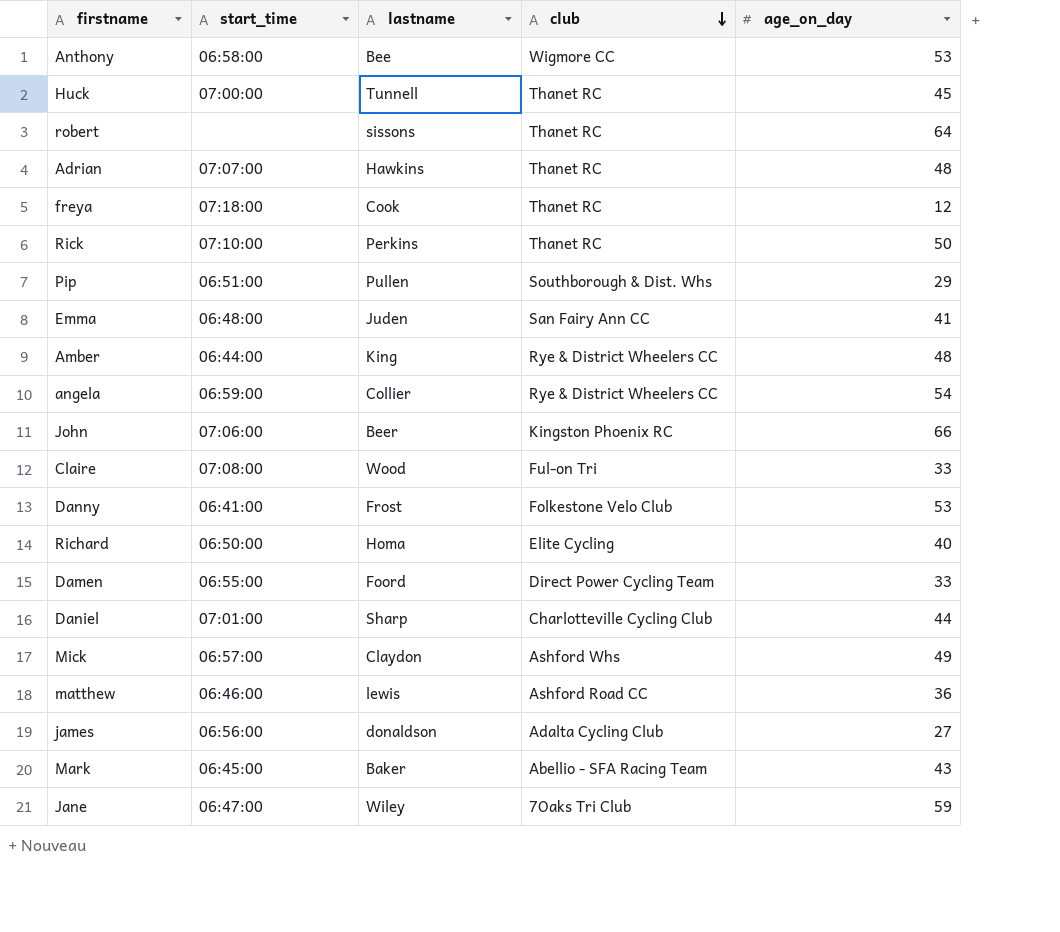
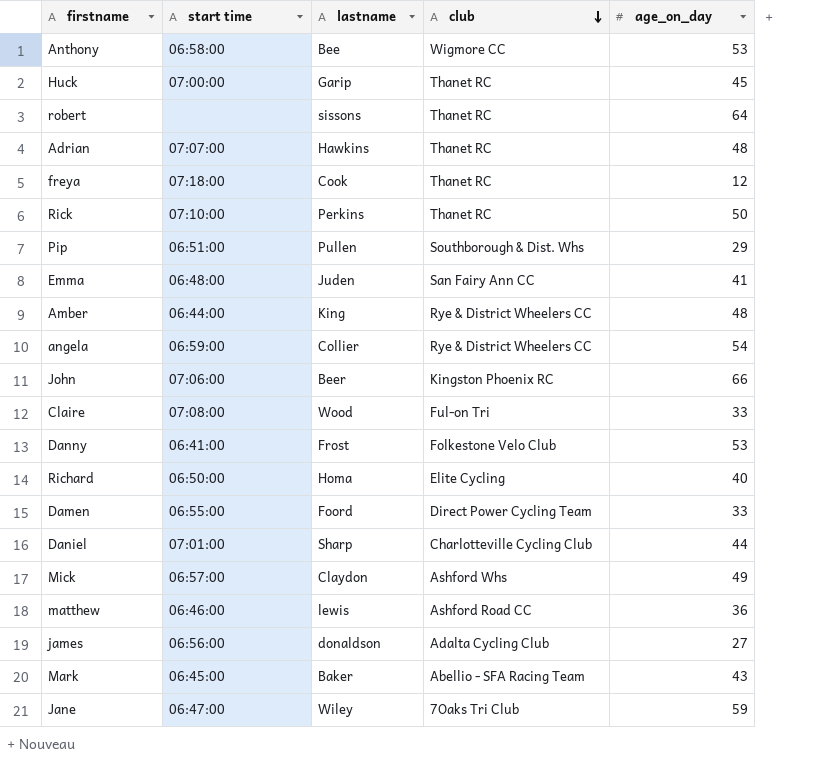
column name: start_time -> start time
Huck | lastname: Tunnell -> Garip

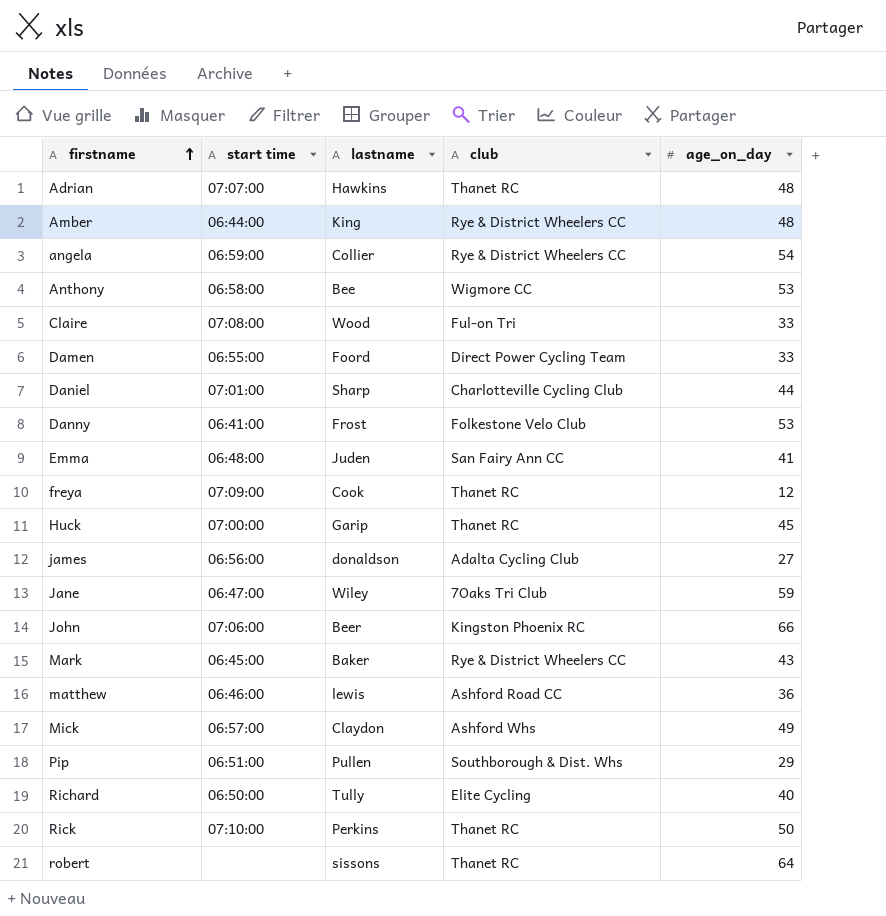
row order: club descending -> firstname ascending
freya | start time: 07:18:00 -> 07:09:00
Mark | club: Abellio - SFA Racing Team -> Rye & District Wheelers CC
Richard | lastname: Homa -> Tully

